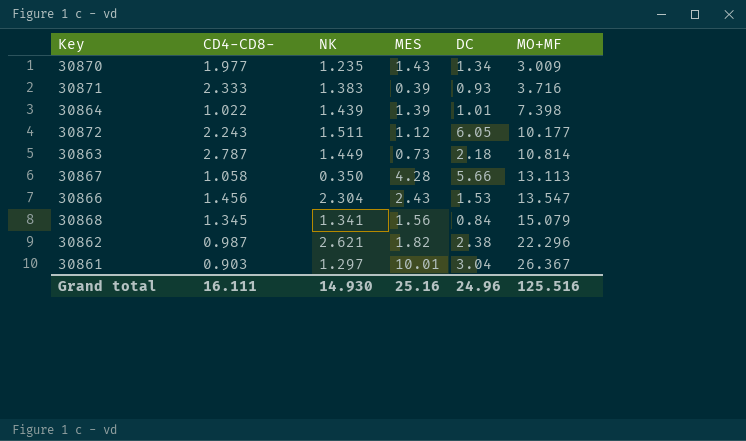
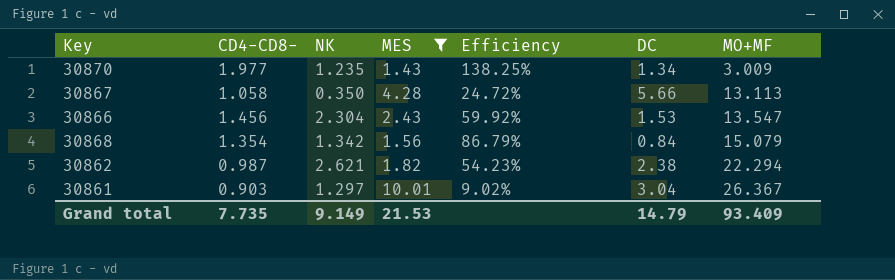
filter: none -> MES >= 1.43
column Efficiency | formula: none -> [CD4-CD8-] / [MES]
30868 | CD4-CD8-: 1.345 -> 1.354
30868 | NK: 1.341 -> 1.342
30862 | MO+MF: 22.296 -> 22.294
Grand total | CD4-CD8-: 16.111 -> 7.735
Grand total | NK: 14.930 -> 9.149
Grand total | MES: 25.16 -> 21.53
Grand total | DC: 24.96 -> 14.79
Grand total | MO+MF: 125.516 -> 93.409

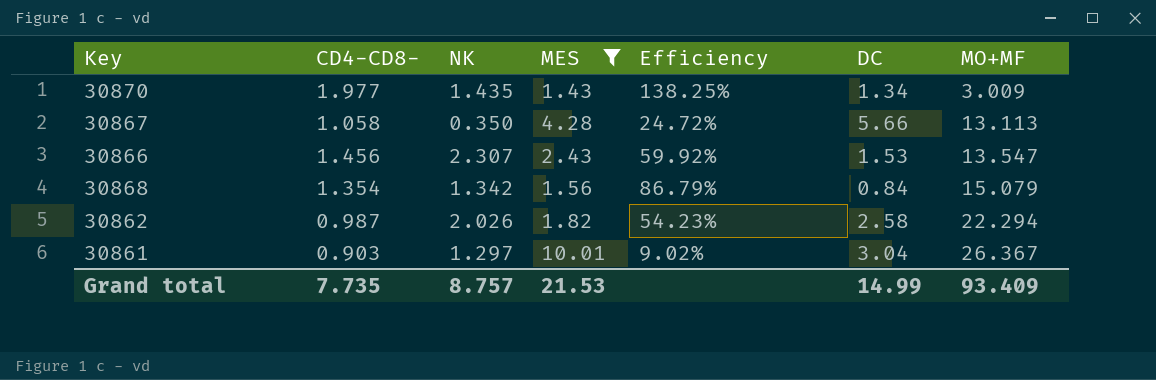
30870 | NK: 1.235 -> 1.435
30866 | NK: 2.304 -> 2.307
30862 | NK: 2.621 -> 2.026
30862 | DC: 2.38 -> 2.58
Grand total | NK: 9.149 -> 8.757
Grand total | DC: 14.79 -> 14.99

